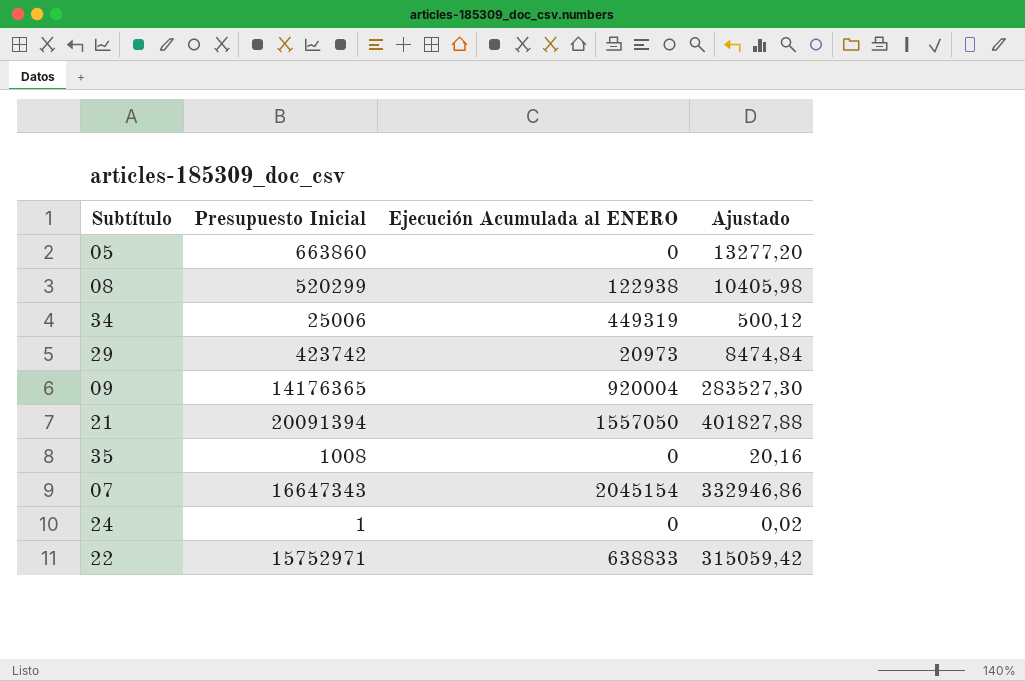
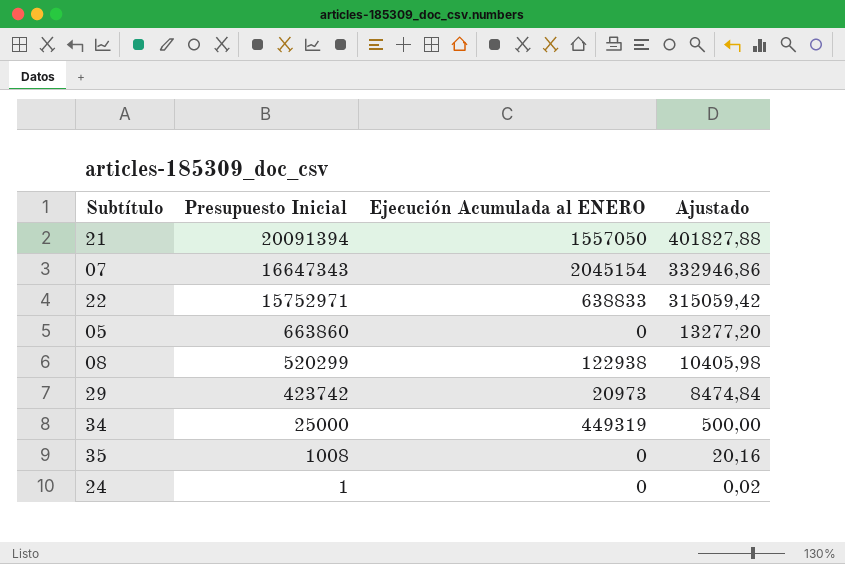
row order: none -> Presupuesto Inicial descending
row 09: 14176365 | 920004 | 283527,30 -> none
34 | Presupuesto Inicial: 25006 -> 25000
34 | Ajustado: 500,12 -> 500,00

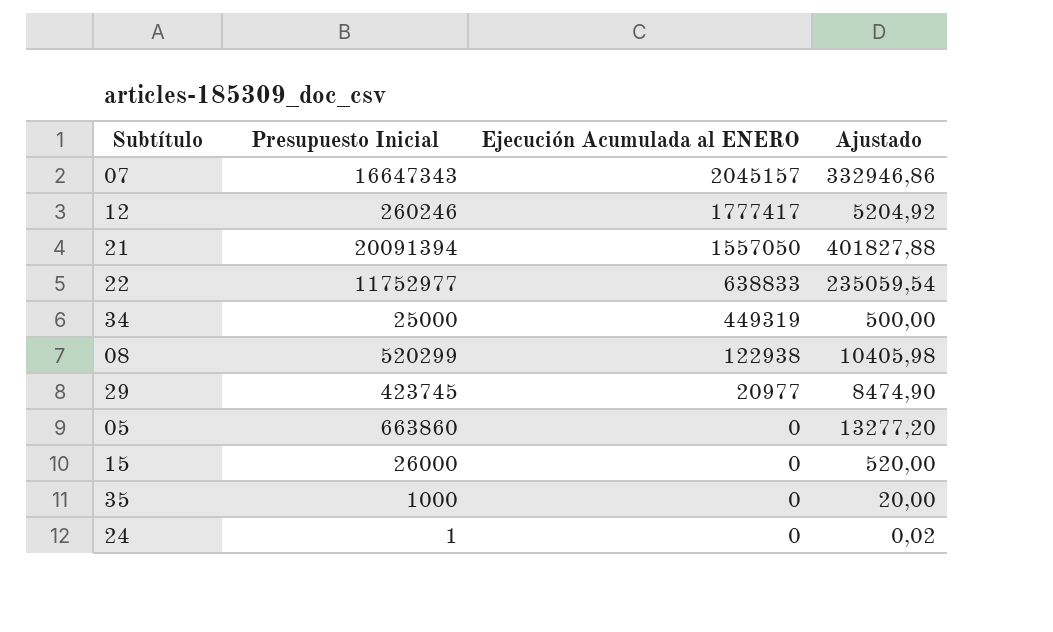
row order: Presupuesto Inicial descending -> Ejecución Acumulada al ENERO descending
07 | Ejecución Acumulada al ENERO: 2045154 -> 2045157
row 12: none -> 260246 | 1777417 | 5204,92
22 | Presupuesto Inicial: 15752971 -> 11752977
22 | Ajustado: 315059,42 -> 235059,54
29 | Presupuesto Inicial: 423742 -> 423745
29 | Ejecución Acumulada al ENERO: 20973 -> 20977
29 | Ajustado: 8474,84 -> 8474,90
row 15: none -> 26000 | 0 | 520,00
35 | Presupuesto Inicial: 1008 -> 1000
35 | Ajustado: 20,16 -> 20,00

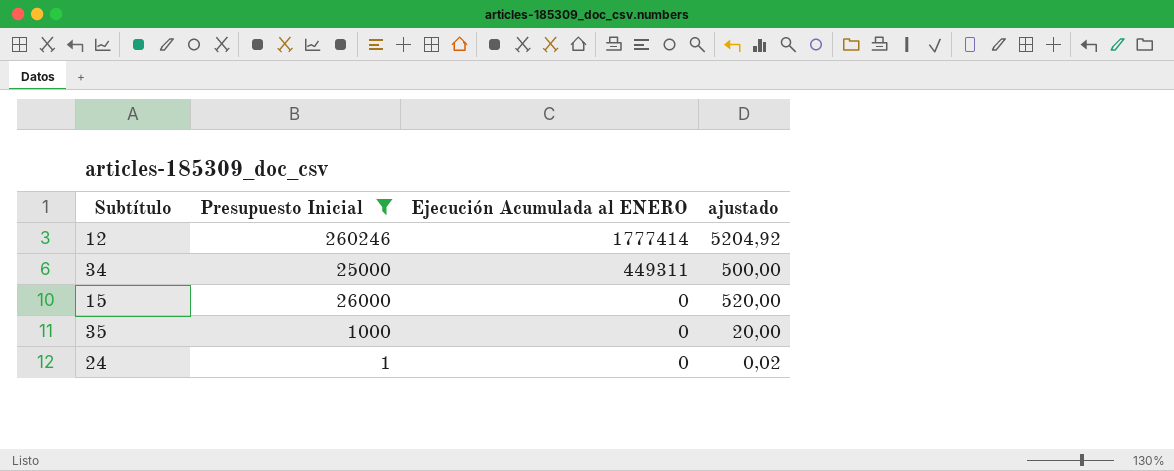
filter: none -> Presupuesto Inicial <= 260246
column name: Ajustado -> ajustado
12 | Ejecución Acumulada al ENERO: 1777417 -> 1777414
34 | Ejecución Acumulada al ENERO: 449319 -> 449311

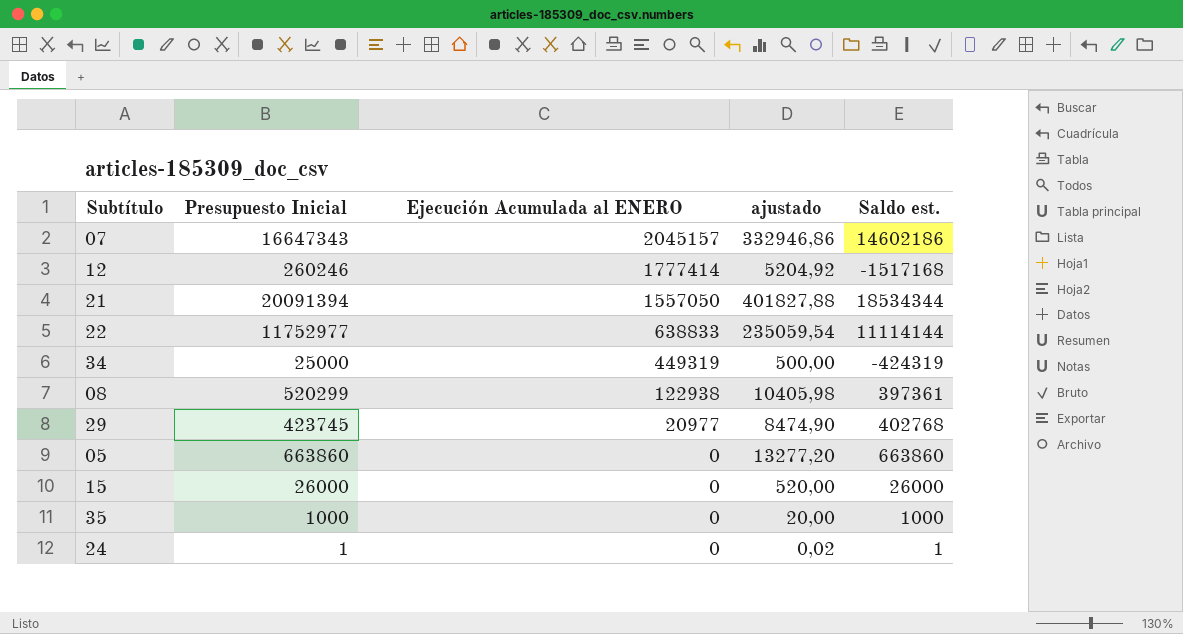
filter: Presupuesto Inicial <= 260246 -> none
column Saldo est. | formula: none -> [Presupuesto Inicial] - [Ejecución Acumulada al ENERO]
34 | Ejecución Acumulada al ENERO: 449311 -> 449319

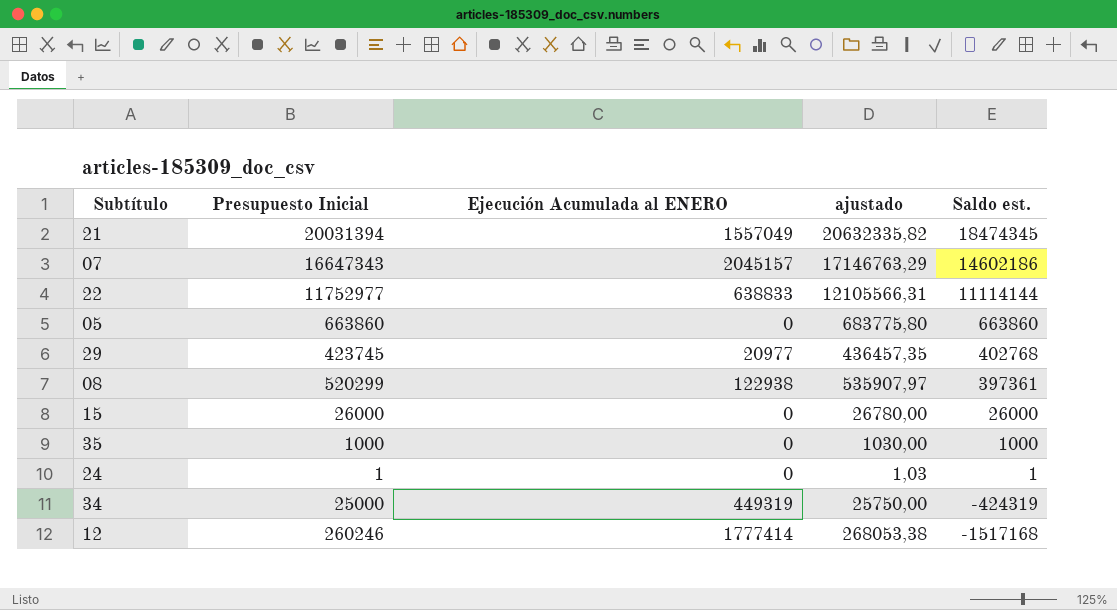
row order: Ejecución Acumulada al ENERO descending -> Saldo est. descending
column ajustado | formula: [Presupuesto Inicial] * 0,02 -> [Presupuesto Inicial] * 1,03
21 | Presupuesto Inicial: 20091394 -> 20031394
21 | Ejecución Acumulada al ENERO: 1557050 -> 1557049
21 | Saldo est.: 18534344 -> 18474345

